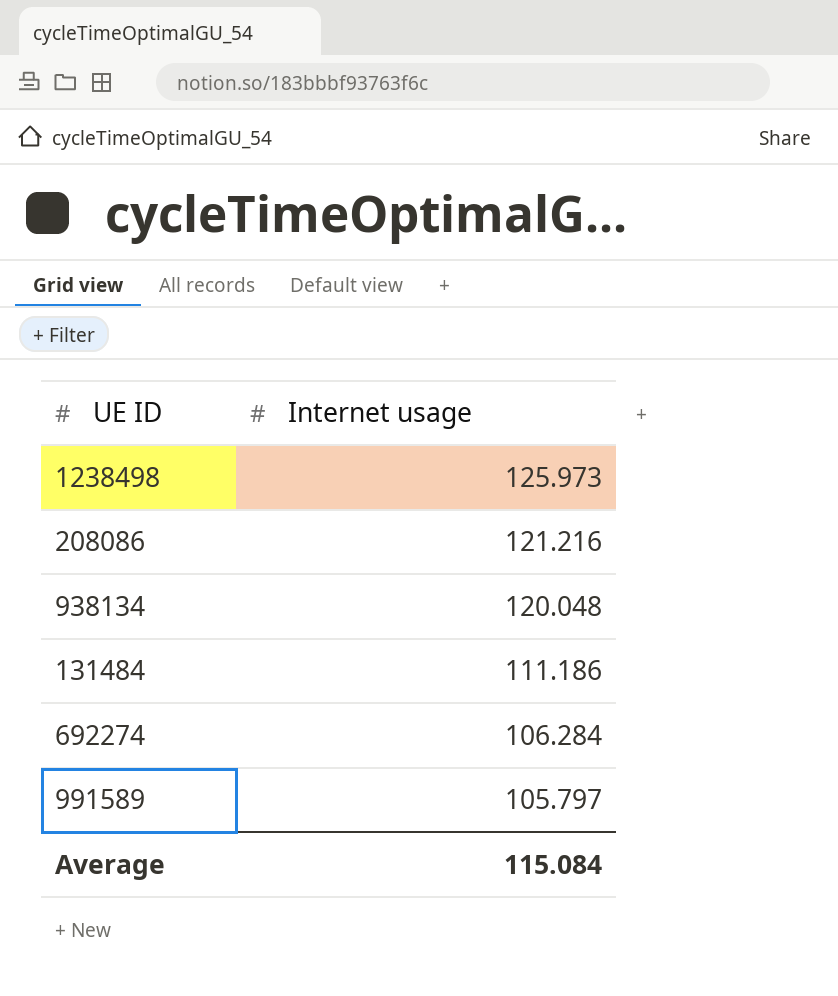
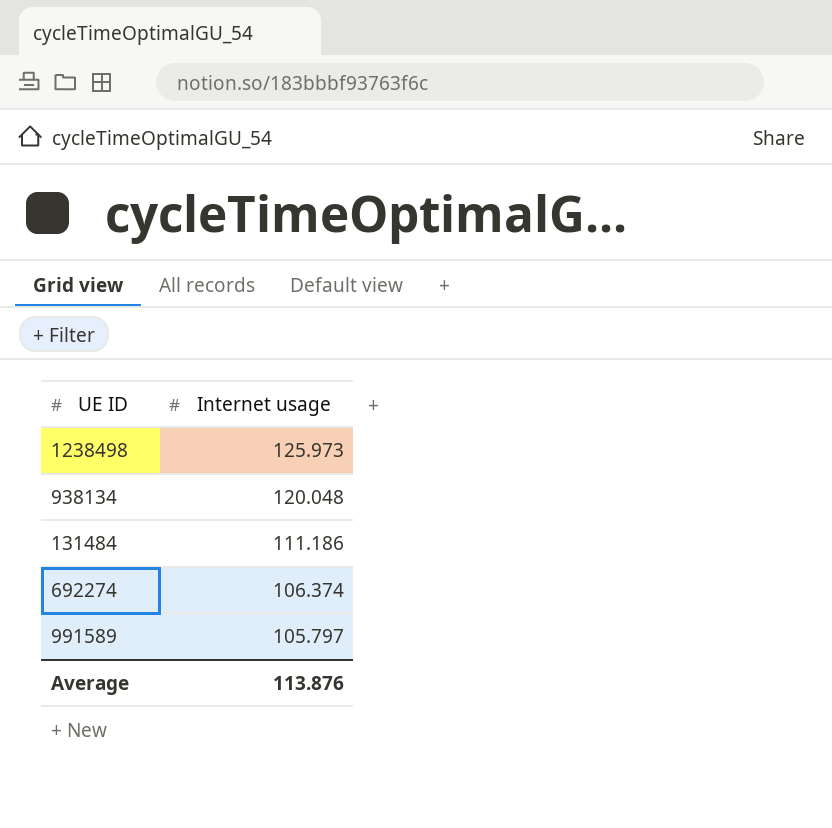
row 208086: 121.216 -> none
692274 | Internet usage: 106.284 -> 106.374
Average | Internet usage: 115.084 -> 113.876

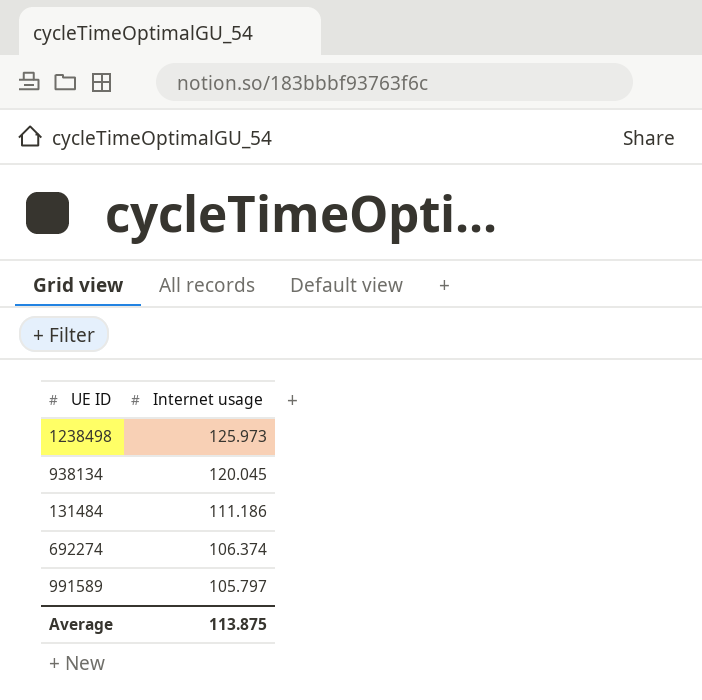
938134 | Internet usage: 120.048 -> 120.045
Average | Internet usage: 113.876 -> 113.875

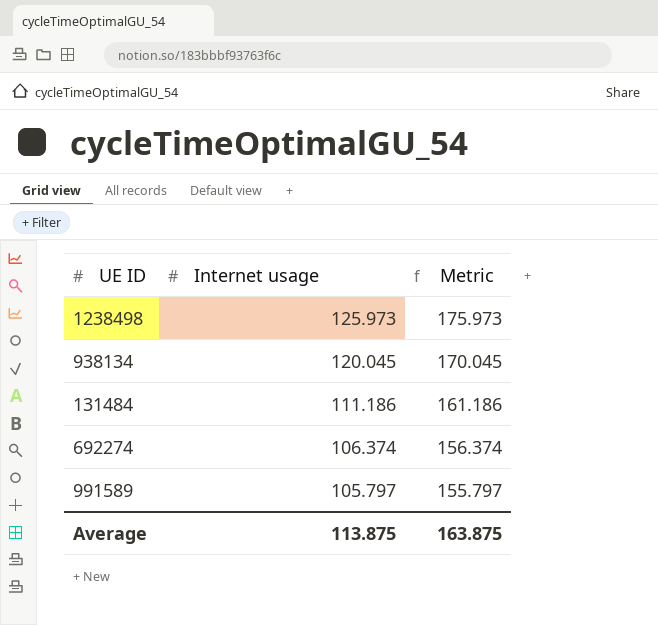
column Metric | formula: none -> [Internet usage] + 50

